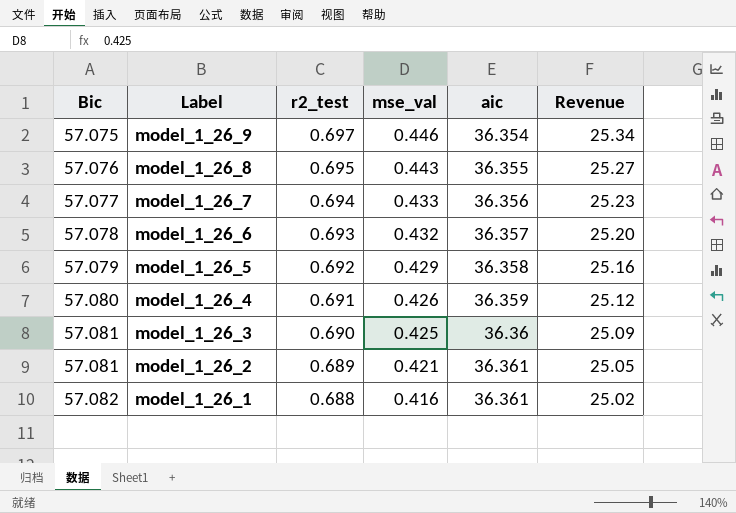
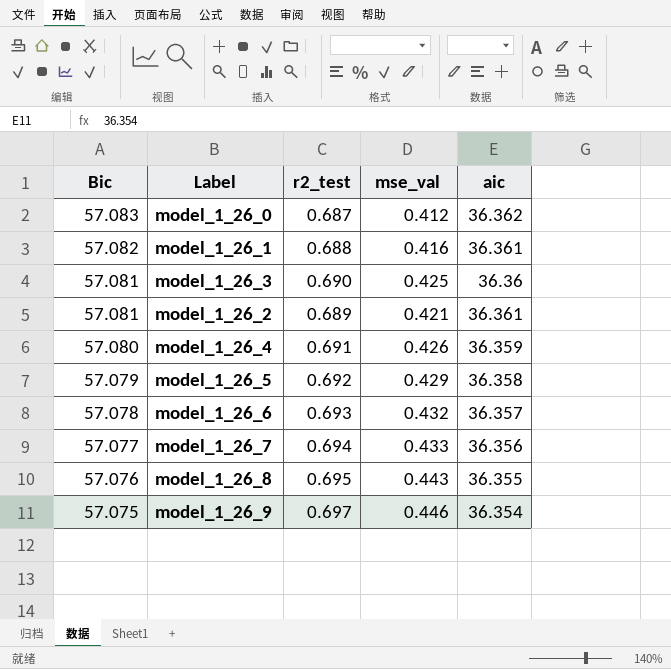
row order: Bic ascending -> Bic descending
column Revenue | formula: [r2_test] * [aic] -> none
row model_1_26_0: none -> 57.083 | 0.687 | 0.412 | 36.362

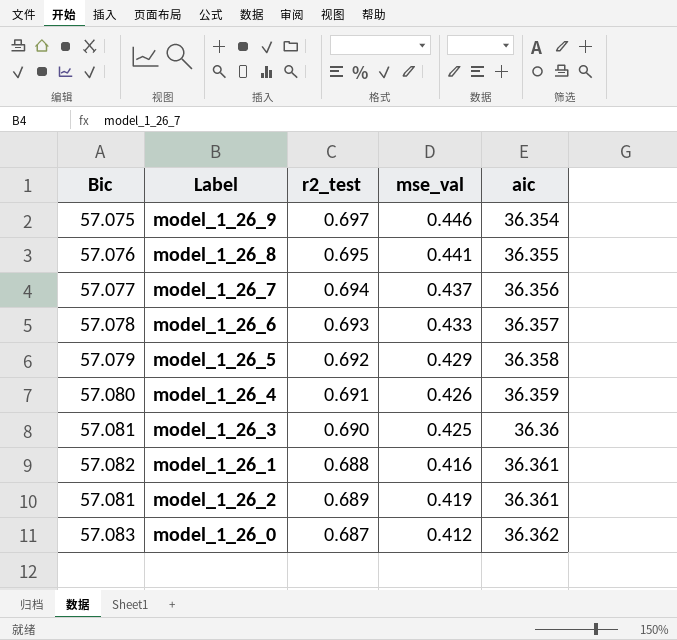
row order: Bic descending -> aic ascending
model_1_26_8 | mse_val: 0.443 -> 0.441
model_1_26_7 | mse_val: 0.433 -> 0.437
model_1_26_6 | mse_val: 0.432 -> 0.433
model_1_26_2 | mse_val: 0.421 -> 0.419

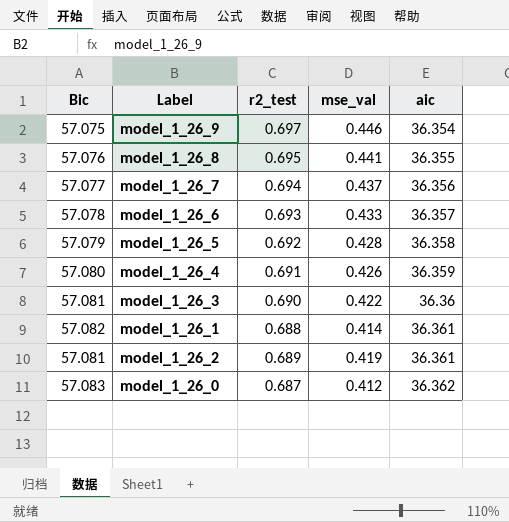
model_1_26_5 | mse_val: 0.429 -> 0.428
model_1_26_3 | mse_val: 0.425 -> 0.422
model_1_26_1 | mse_val: 0.416 -> 0.414

